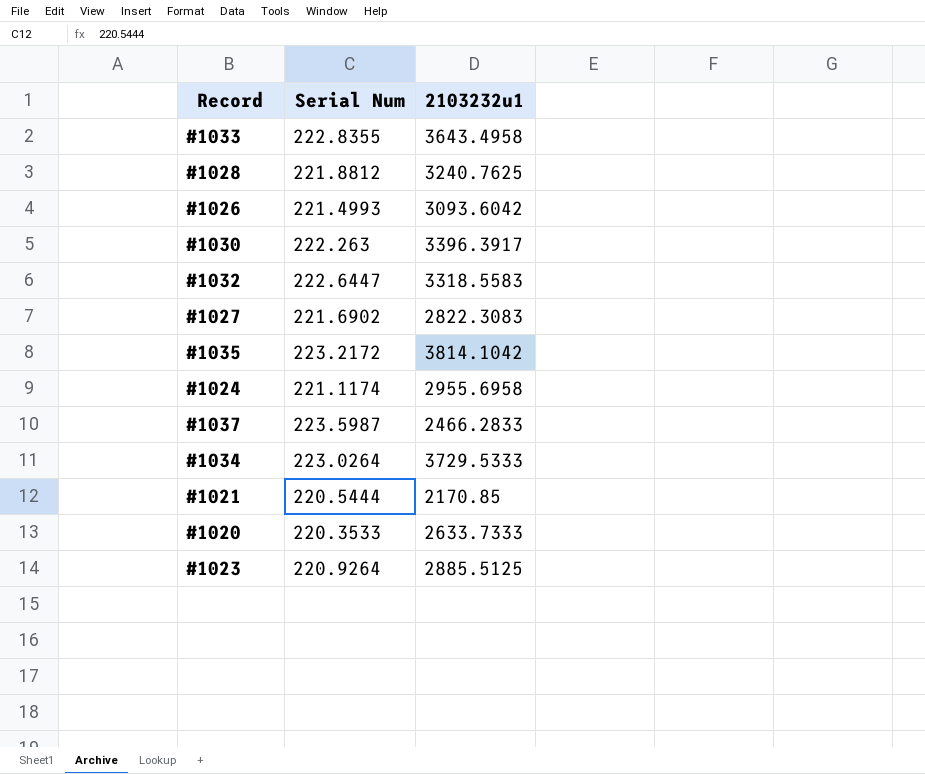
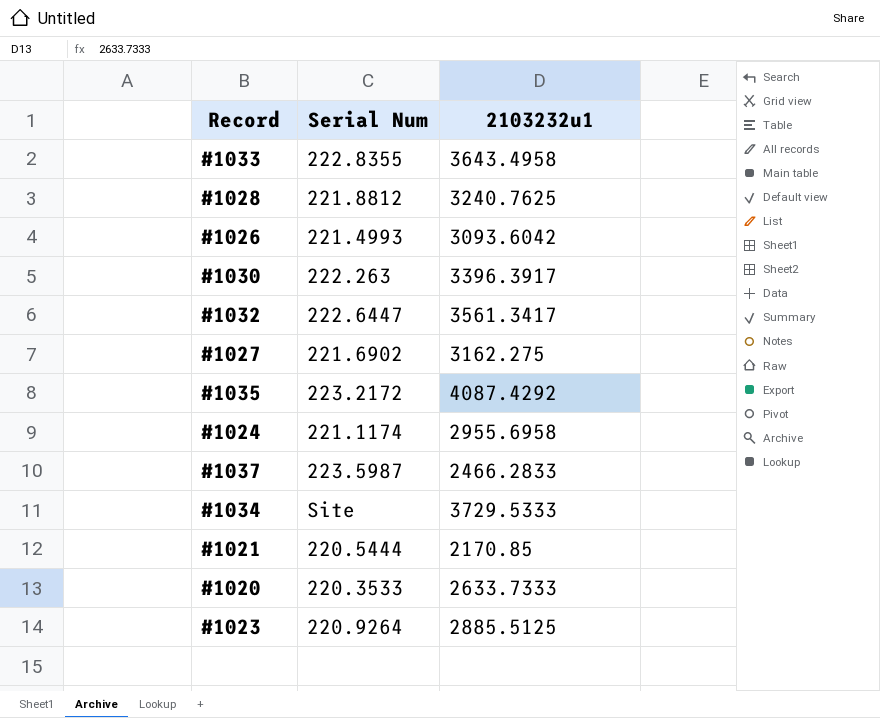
#1032 | 2103232u1: 3318.5583 -> 3561.3417
#1027 | 2103232u1: 2822.3083 -> 3162.275
#1035 | 2103232u1: 3814.1042 -> 4087.4292
#1034 | Serial Num: 223.0264 -> Site

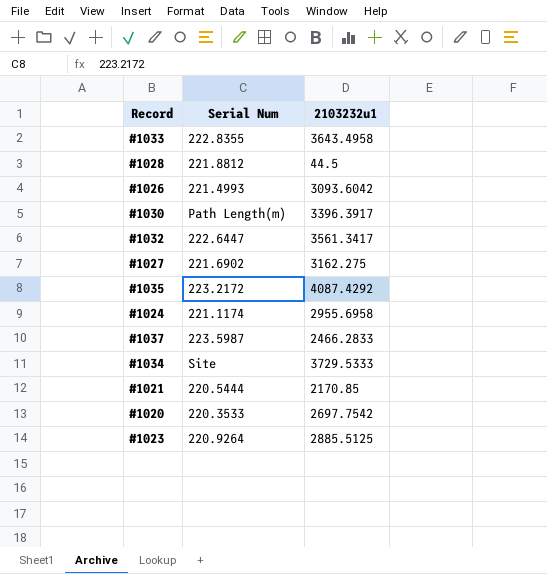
#1028 | 2103232u1: 3240.7625 -> 44.5
#1030 | Serial Num: 222.263 -> Path Length(m)
#1020 | 2103232u1: 2633.7333 -> 2697.7542

